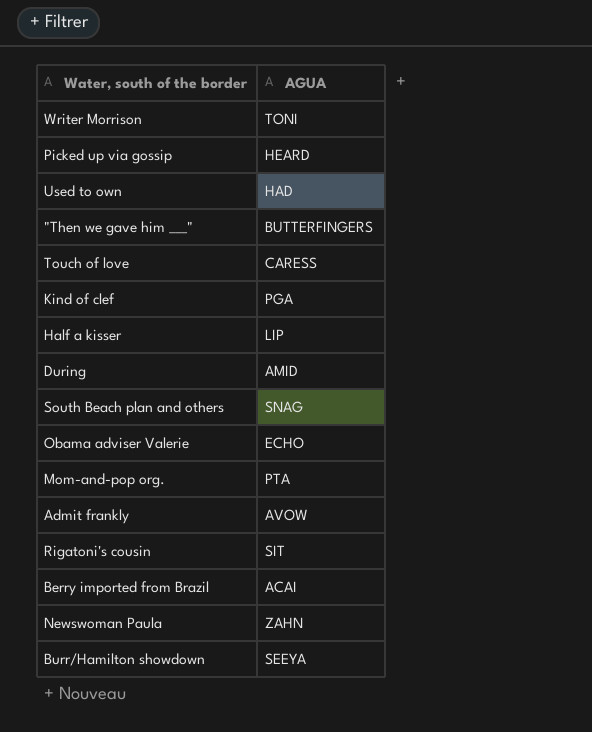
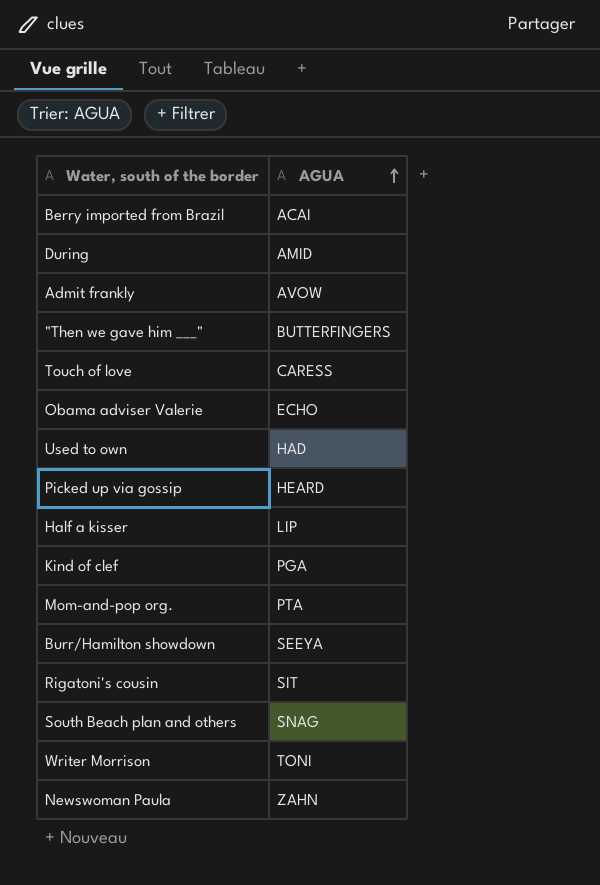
row order: none -> AGUA ascending

